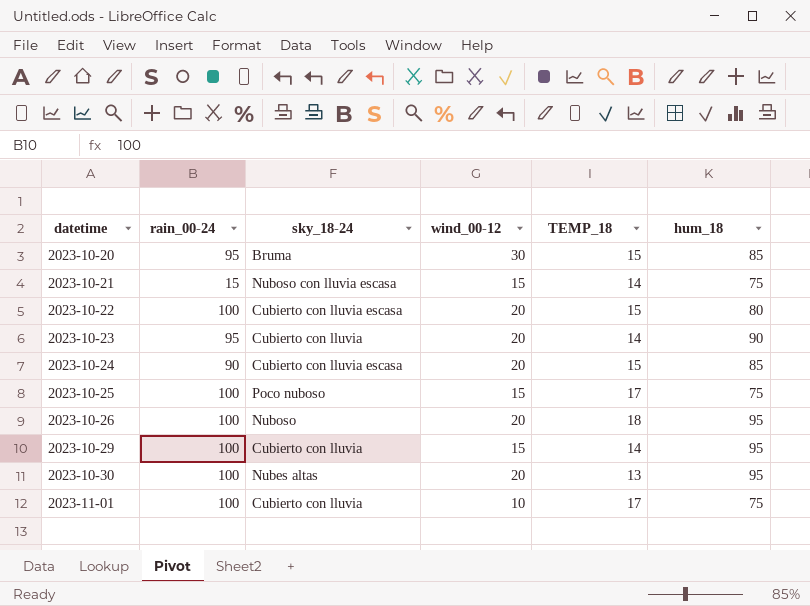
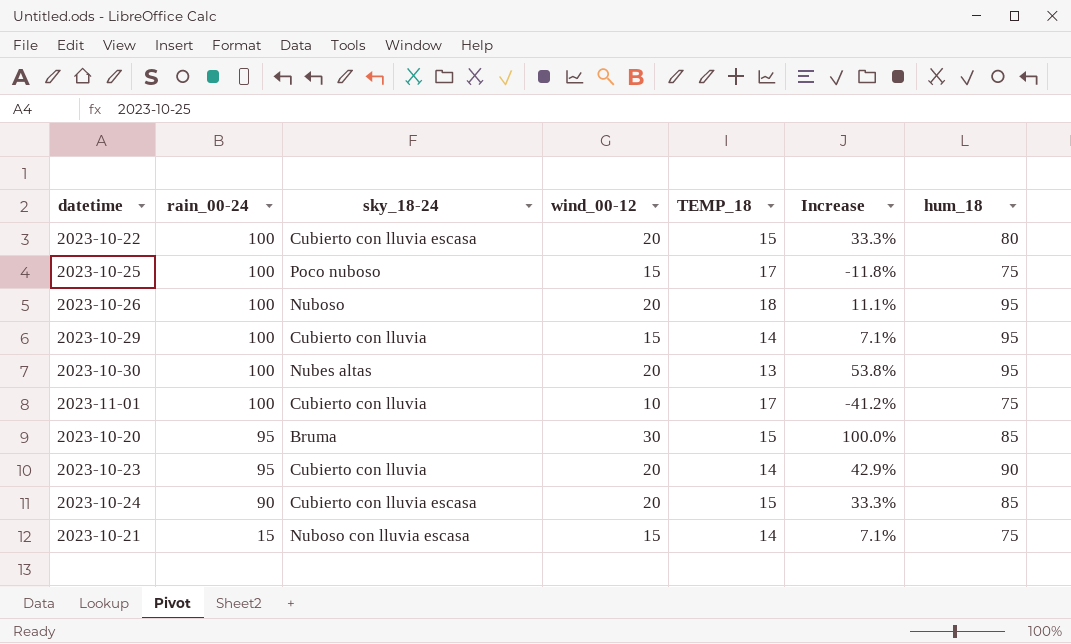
row order: datetime ascending -> rain_00-24 descending
column Increase | formula: none -> ([wind_00-12] - [TEMP_18]) / [TEMP_18]

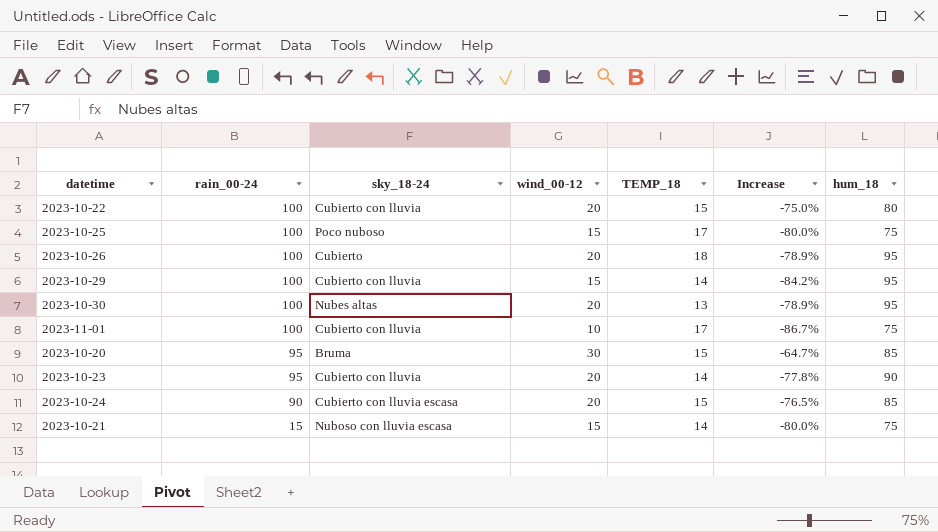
column Increase | formula: ([wind_00-12] - [TEMP_18]) / [TEMP_18] -> ([wind_00-12] - [hum_18]) / [hum_18]
2023-10-22 | sky_18-24: Cubierto con lluvia escasa -> Cubierto con lluvia
2023-10-26 | sky_18-24: Nuboso -> Cubierto

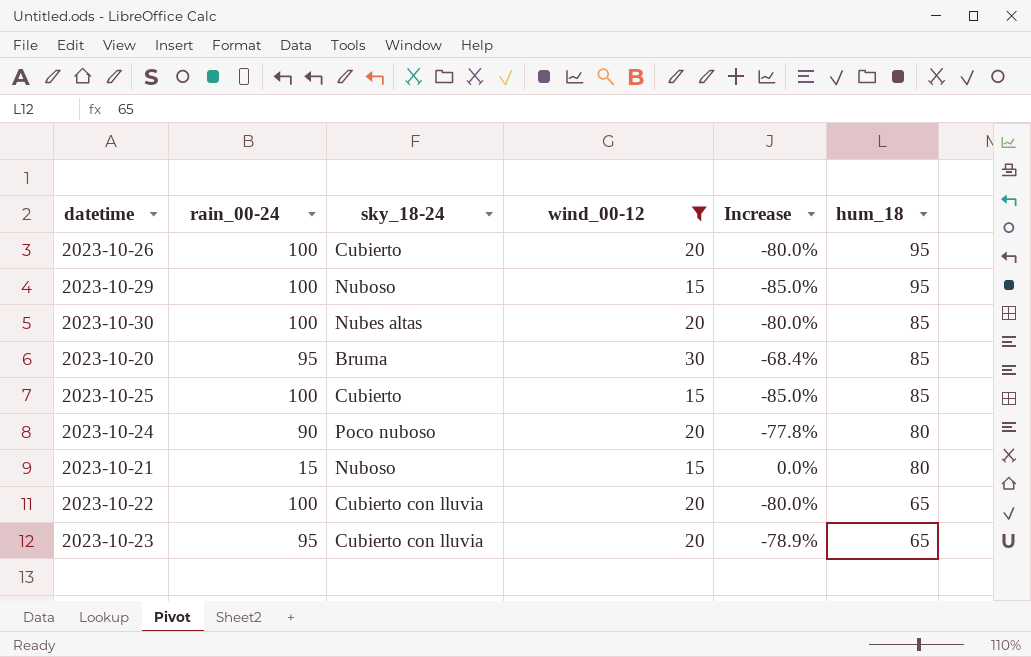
filter: none -> wind_00-12 != 10
row order: rain_00-24 descending -> hum_18 descending
column TEMP_18 | position: 5 -> none
column Increase | formula: ([wind_00-12] - [hum_18]) / [hum_18] -> ([wind_00-12] - [rain_00-24]) / [rain_00-24]
2023-10-29 | sky_18-24: Cubierto con lluvia -> Nuboso
2023-10-30 | hum_18: 95 -> 85
2023-10-25 | sky_18-24: Poco nuboso -> Cubierto
2023-10-25 | hum_18: 75 -> 85
2023-10-24 | sky_18-24: Cubierto con lluvia escasa -> Poco nuboso
2023-10-24 | hum_18: 85 -> 80
2023-10-21 | sky_18-24: Nuboso con lluvia escasa -> Nuboso
2023-10-21 | hum_18: 75 -> 80
2023-10-22 | hum_18: 80 -> 65
2023-10-23 | hum_18: 90 -> 65

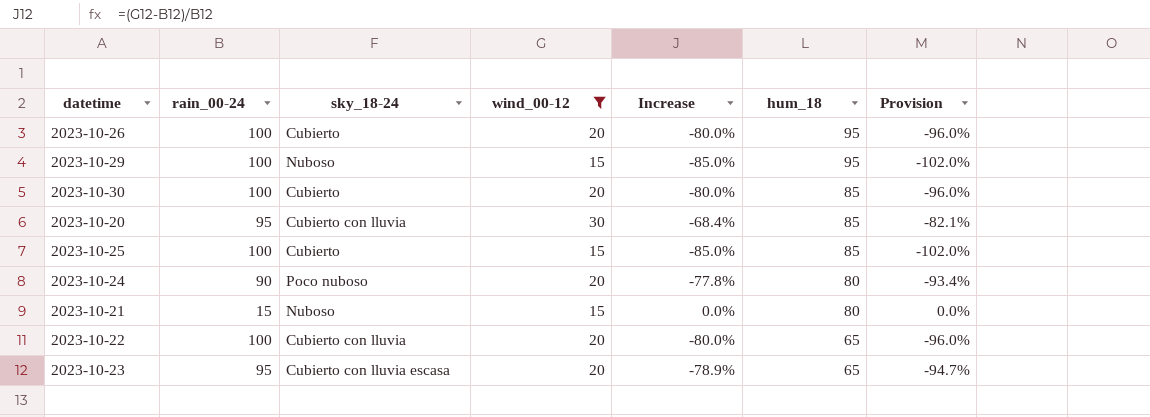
column Provision | formula: none -> [Increase] * 1.2
2023-10-30 | sky_18-24: Nubes altas -> Cubierto
2023-10-20 | sky_18-24: Bruma -> Cubierto con lluvia
2023-10-23 | sky_18-24: Cubierto con lluvia -> Cubierto con lluvia escasa

